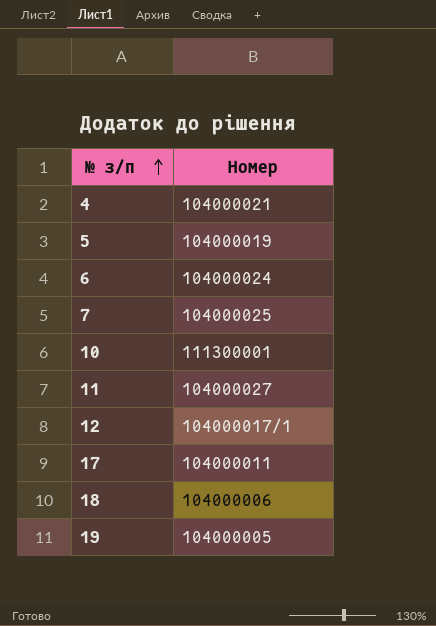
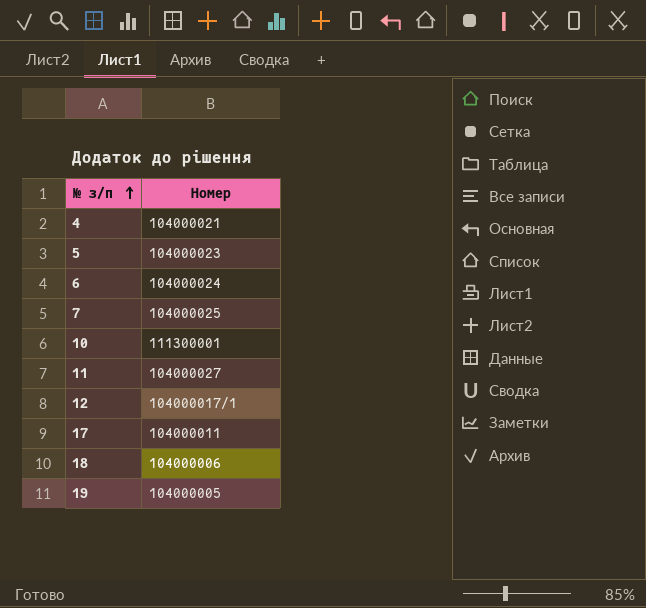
5 | Номер: 104000019 -> 104000023

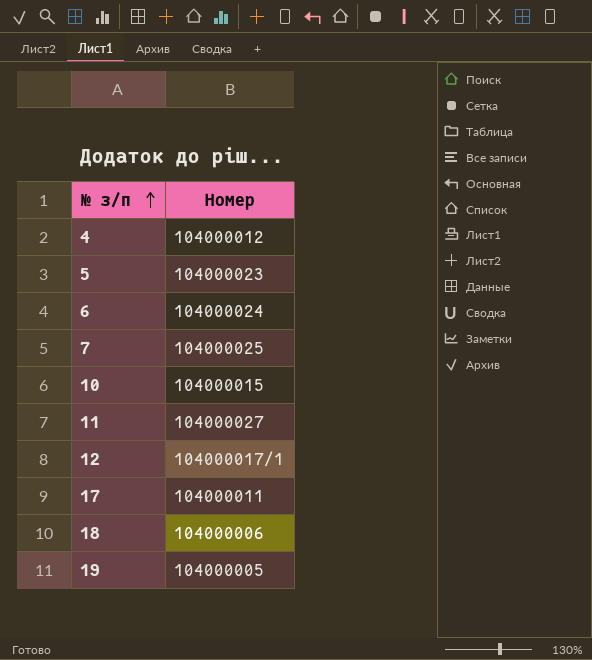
4 | Номер: 104000021 -> 104000012
10 | Номер: 111300001 -> 104000015

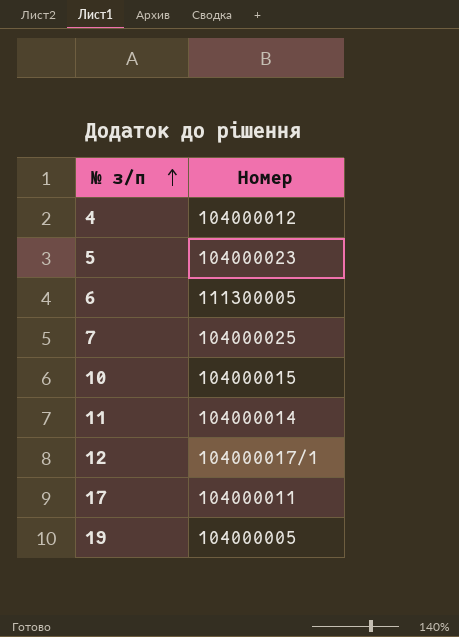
row 18: 104000006 -> none
6 | Номер: 104000024 -> 111300005
11 | Номер: 104000027 -> 104000014

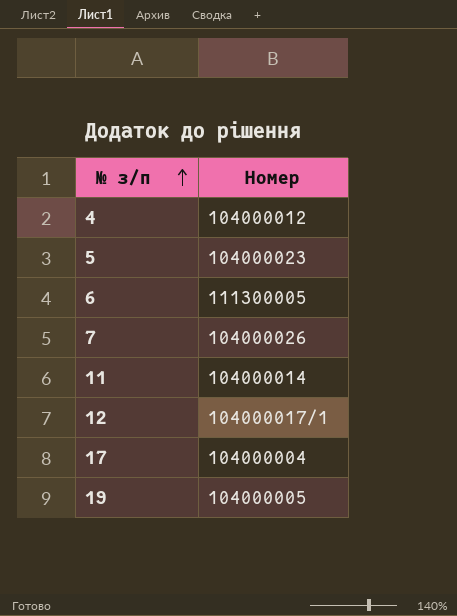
row 10: 104000015 -> none
7 | Номер: 104000025 -> 104000026
17 | Номер: 104000011 -> 104000004

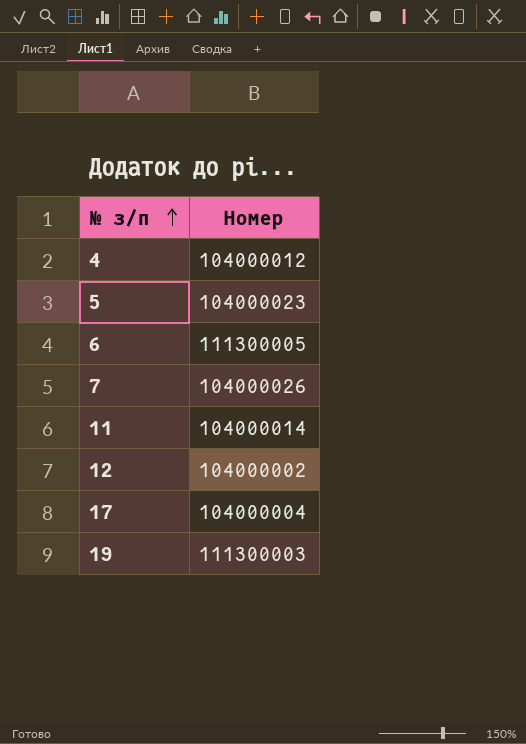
12 | Номер: 104000017/1 -> 104000002
19 | Номер: 104000005 -> 111300003

